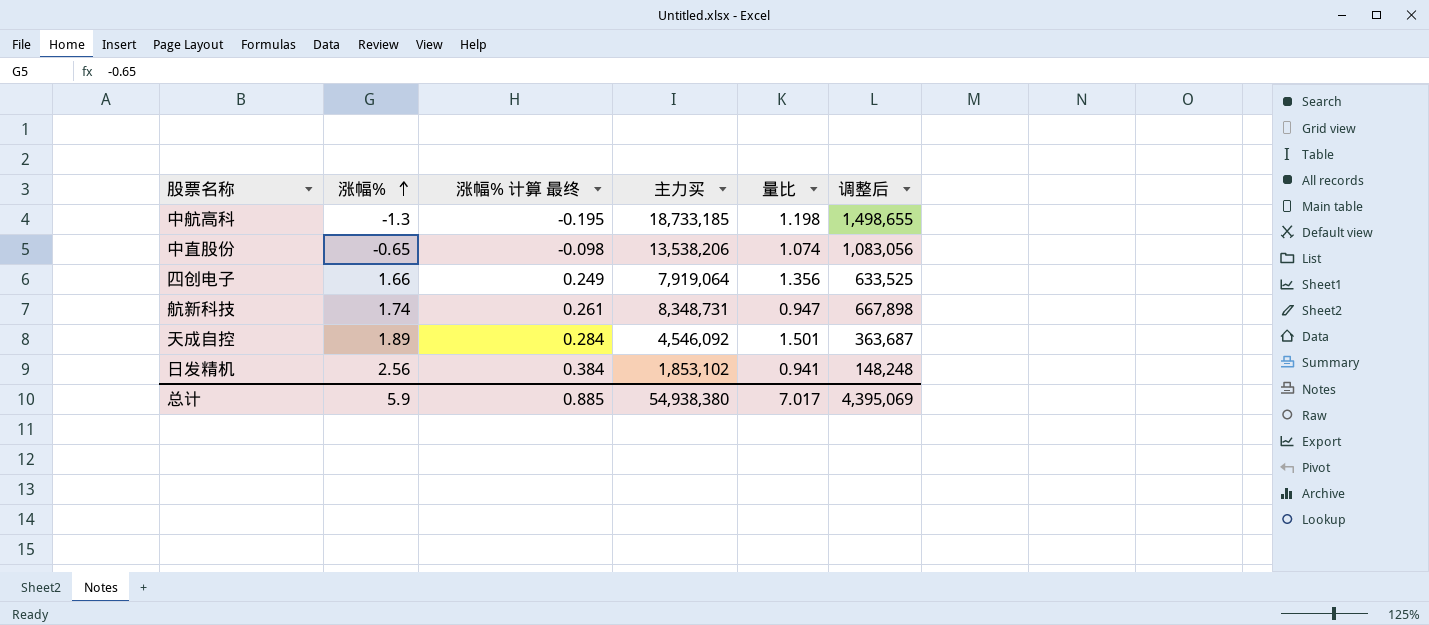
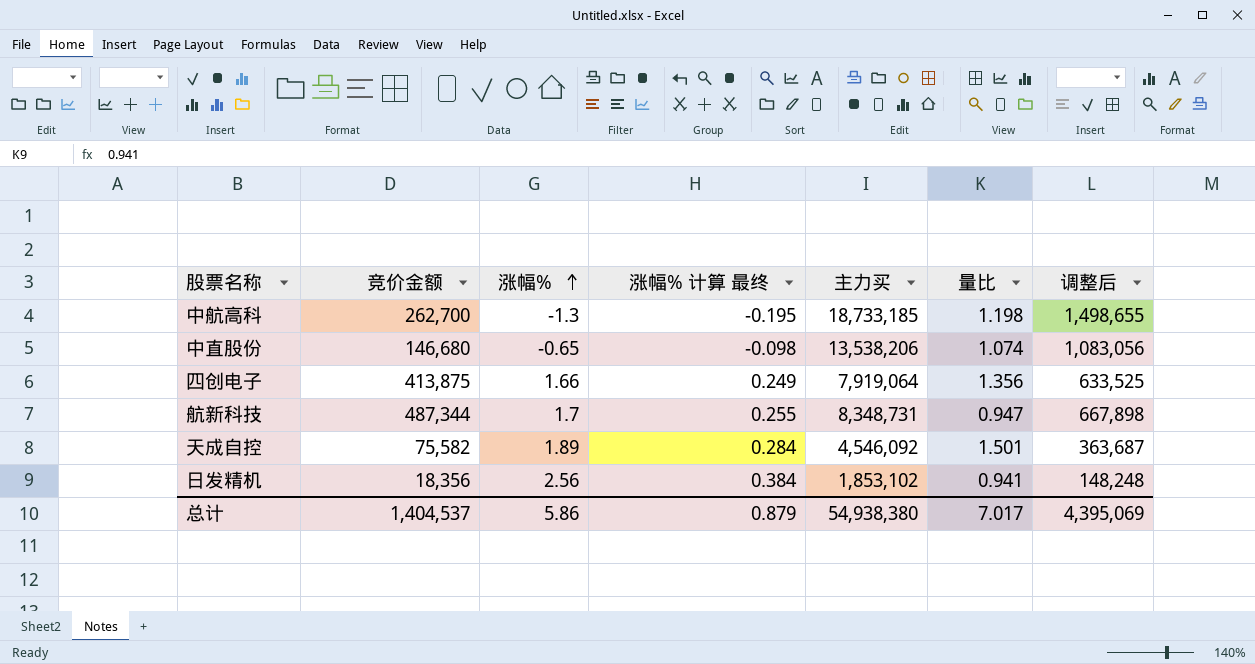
column 竞价金额 | position: none -> 2
航新科技 | 涨幅%: 1.74 -> 1.7
航新科技 | 涨幅% 计算 最终: 0.261 -> 0.255
总计 | 涨幅%: 5.9 -> 5.86
总计 | 涨幅% 计算 最终: 0.885 -> 0.879

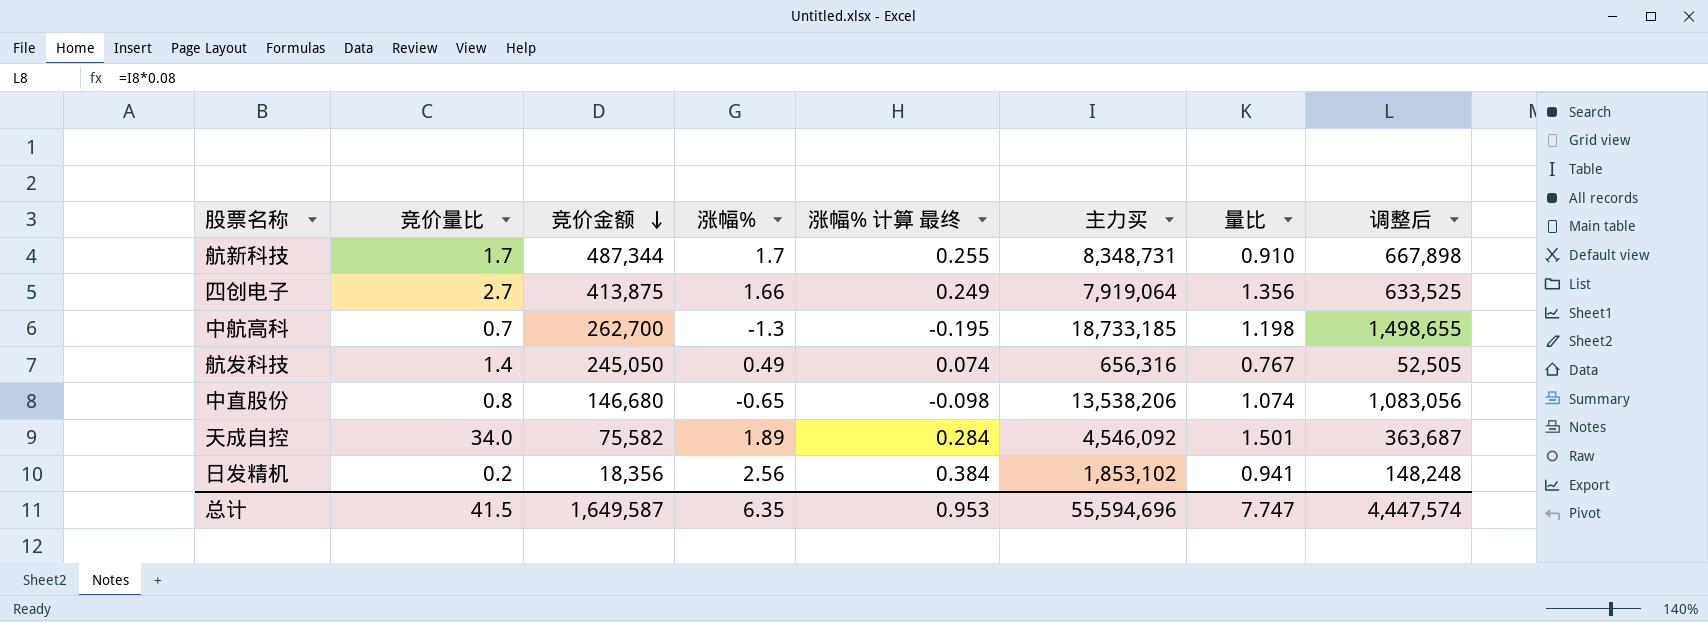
row order: 涨幅% ascending -> 竞价金额 descending
column 竞价量比 | position: none -> 2
航新科技 | 量比: 0.947 -> 0.910
row 航发科技: none -> 1.4 | 245,050 | 0.49 | 0.074 | 656,316 | 0.767 | 52,505
总计 | 竞价金额: 1,404,537 -> 1,649,587
总计 | 涨幅%: 5.86 -> 6.35
总计 | 涨幅% 计算 最终: 0.879 -> 0.953
总计 | 主力买: 54,938,380 -> 55,594,696
总计 | 量比: 7.017 -> 7.747
总计 | 调整后: 4,395,069 -> 4,447,574

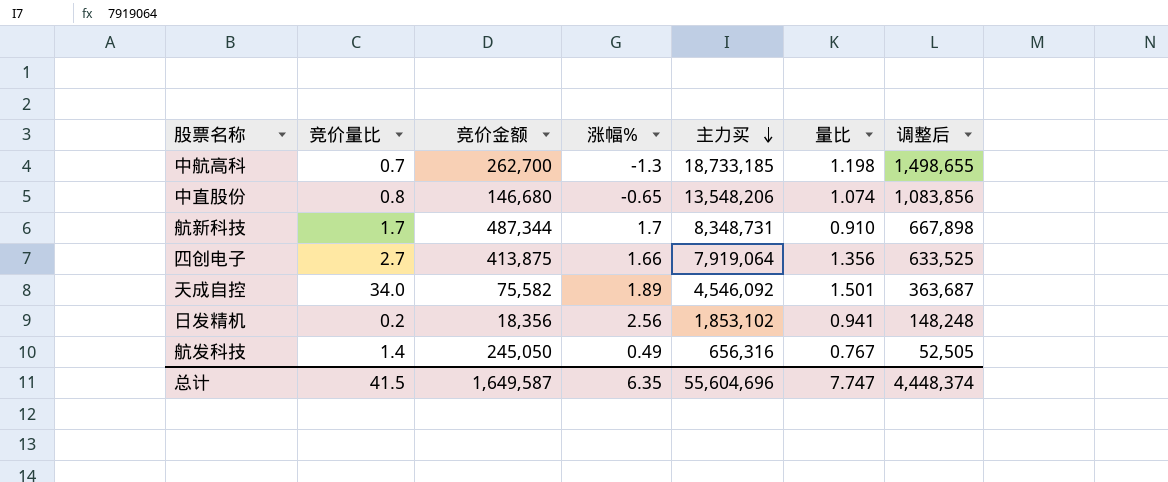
row order: 竞价金额 descending -> 主力买 descending
column 涨幅% 计算 最终 | formula: [涨幅%] * 0.15 -> none
中直股份 | 主力买: 13,538,206 -> 13,548,206
中直股份 | 调整后: 1,083,056 -> 1,083,856
总计 | 主力买: 55,594,696 -> 55,604,696
总计 | 调整后: 4,447,574 -> 4,448,374

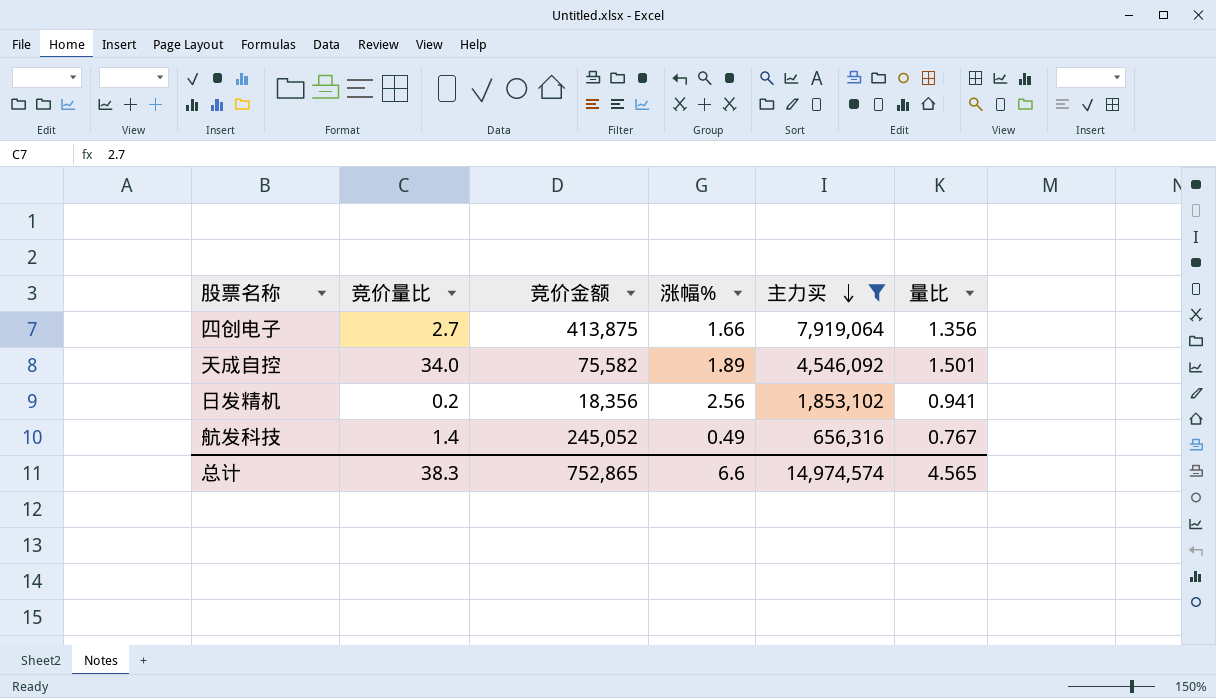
filter: none -> 主力买 <= 7,919,064
column 调整后 | formula: [主力买] * 0.08 -> none
航发科技 | 竞价金额: 245,050 -> 245,052
总计 | 竞价量比: 41.5 -> 38.3
总计 | 竞价金额: 1,649,587 -> 752,865
总计 | 涨幅%: 6.35 -> 6.6
总计 | 主力买: 55,604,696 -> 14,974,574
总计 | 量比: 7.747 -> 4.565

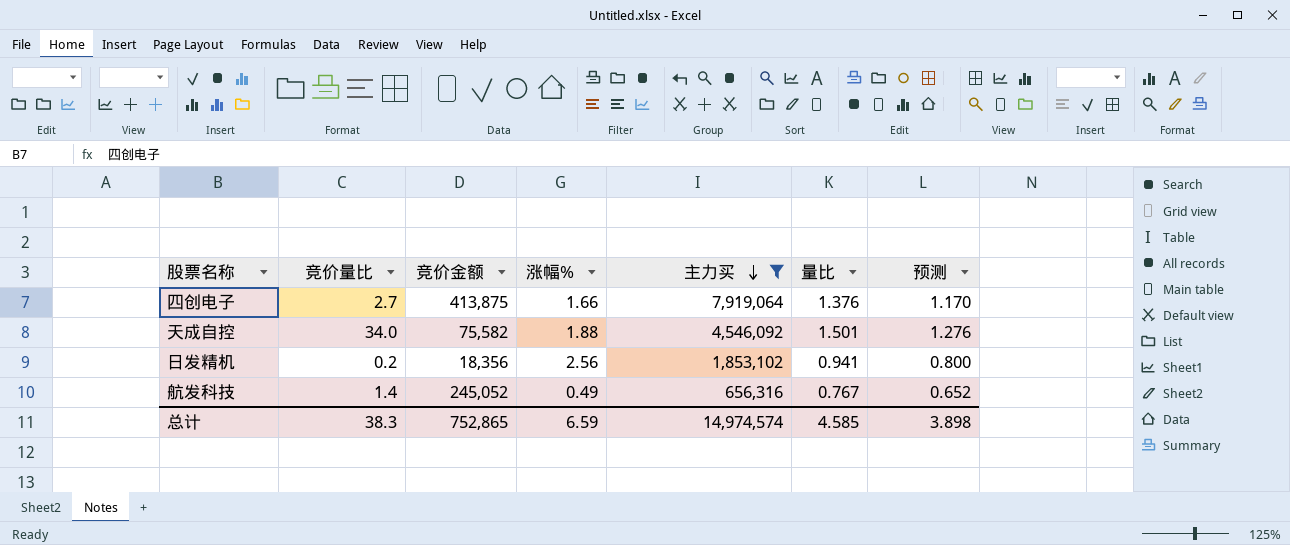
column 预测 | formula: none -> [量比] * 0.85
四创电子 | 量比: 1.356 -> 1.376
天成自控 | 涨幅%: 1.89 -> 1.88
总计 | 涨幅%: 6.6 -> 6.59
总计 | 量比: 4.565 -> 4.585

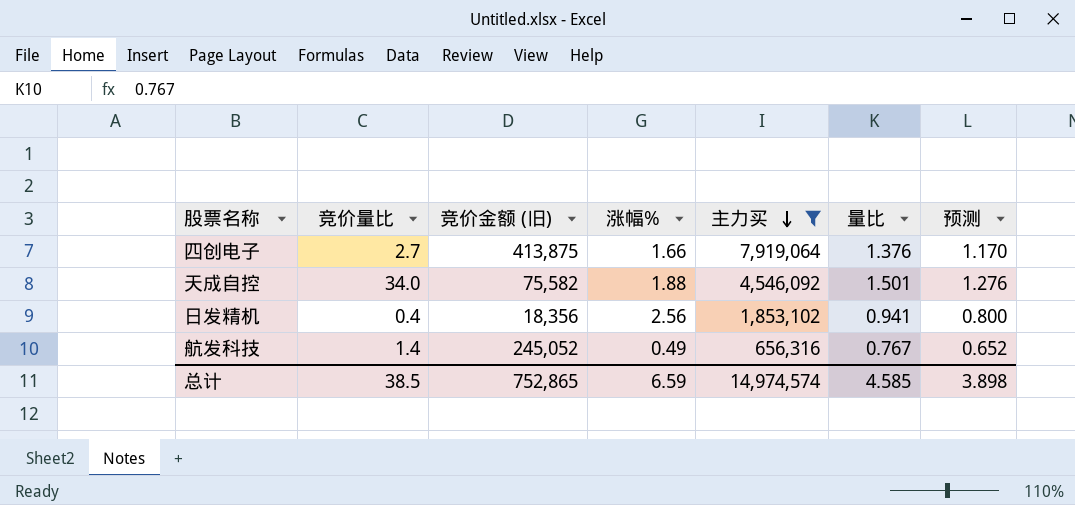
column name: 竞价金额 -> 竞价金额 (旧)
日发精机 | 竞价量比: 0.2 -> 0.4
总计 | 竞价量比: 38.3 -> 38.5

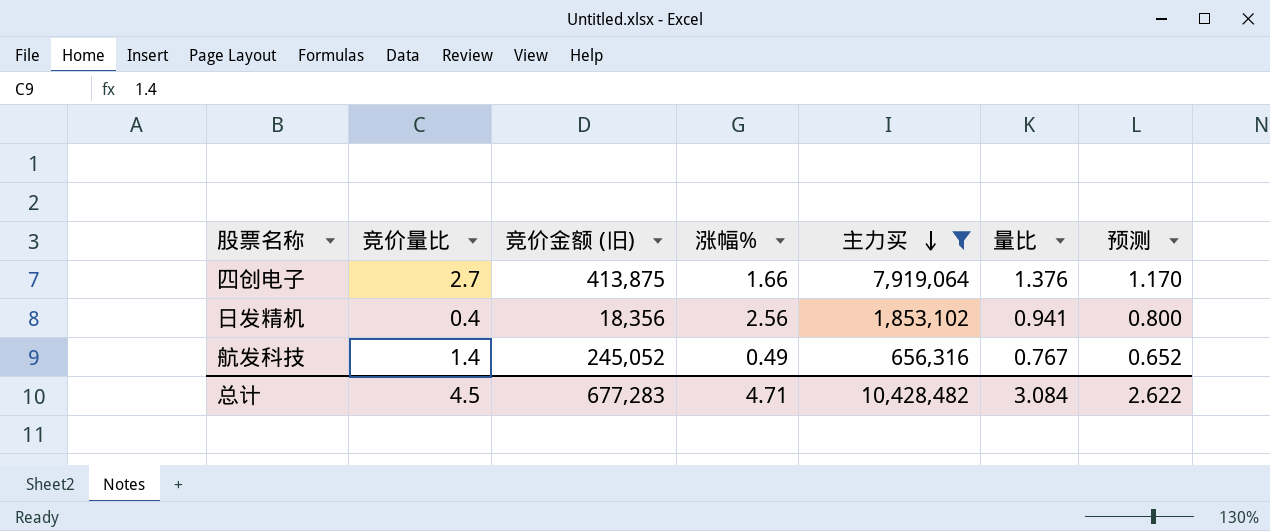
row 天成自控: 34.0 | 75,582 | 1.88 | 4,546,092 | 1.501 | 1.276 -> none
总计 | 竞价量比: 38.5 -> 4.5
总计 | 竞价金额 (旧): 752,865 -> 677,283
总计 | 涨幅%: 6.59 -> 4.71
总计 | 主力买: 14,974,574 -> 10,428,482
总计 | 量比: 4.585 -> 3.084
总计 | 预测: 3.898 -> 2.622

